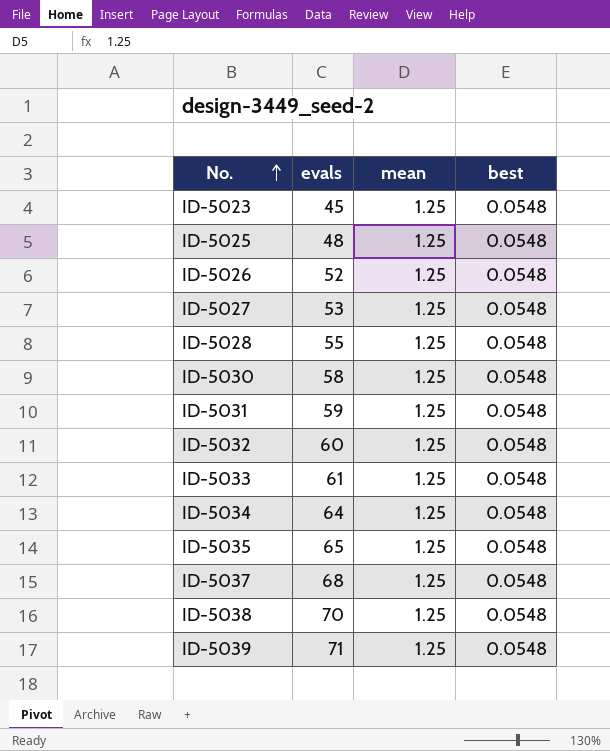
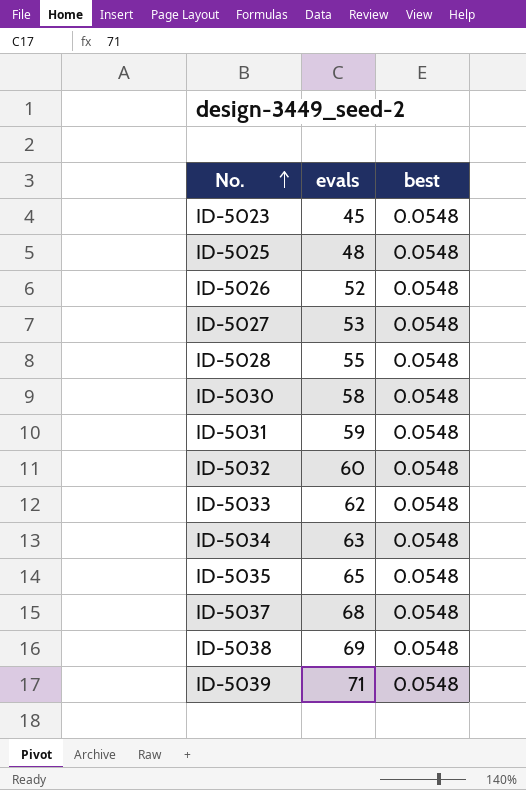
column mean | position: 3 -> none
ID-5033 | evals: 61 -> 62
ID-5034 | evals: 64 -> 63
ID-5038 | evals: 70 -> 69

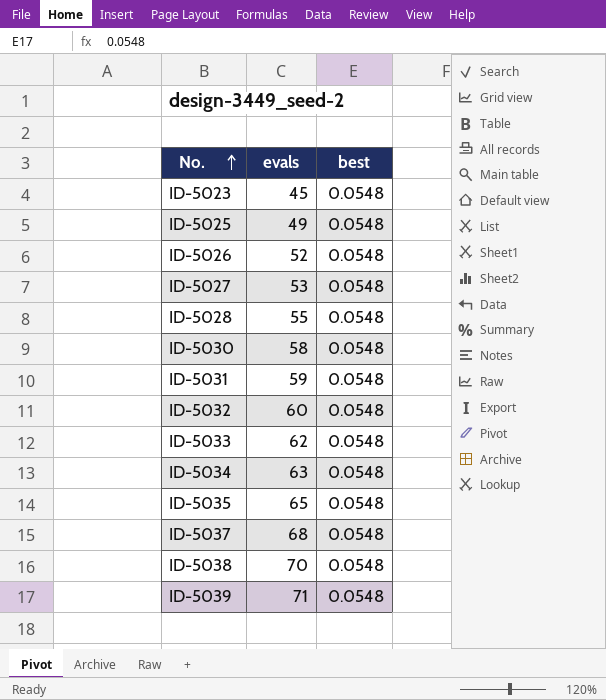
ID-5025 | evals: 48 -> 49
ID-5038 | evals: 69 -> 70

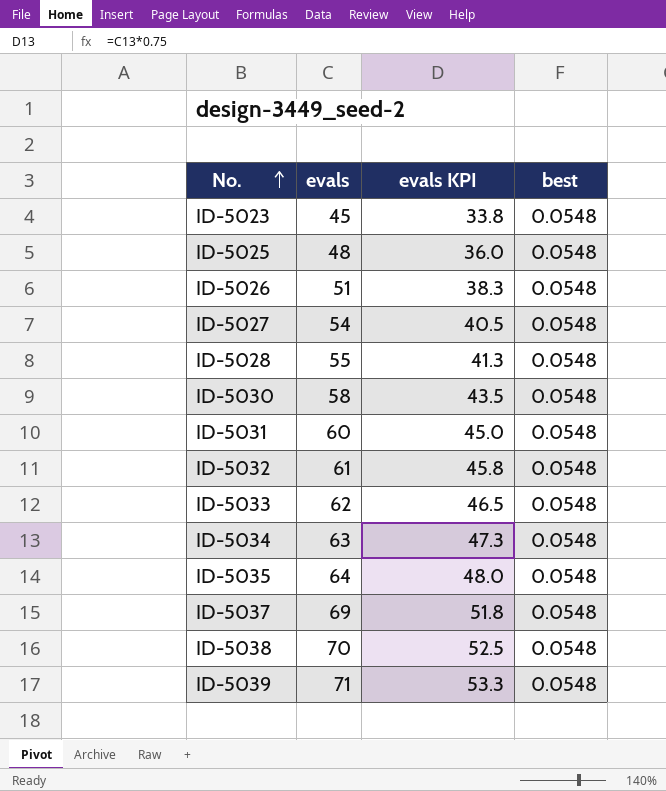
column evals KPI | formula: none -> [evals] * 0.75
ID-5025 | evals: 49 -> 48
ID-5026 | evals: 52 -> 51
ID-5027 | evals: 53 -> 54
ID-5031 | evals: 59 -> 60
ID-5032 | evals: 60 -> 61
ID-5035 | evals: 65 -> 64
ID-5037 | evals: 68 -> 69

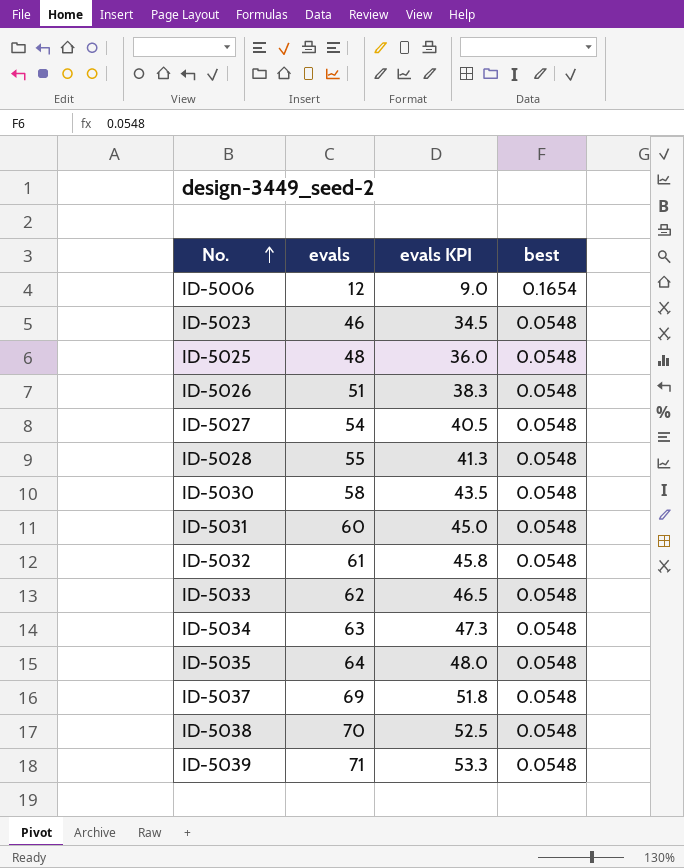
row ID-5006: none -> 12 | 9.0 | 0.1654
ID-5023 | evals: 45 -> 46
ID-5023 | evals KPI: 33.8 -> 34.5

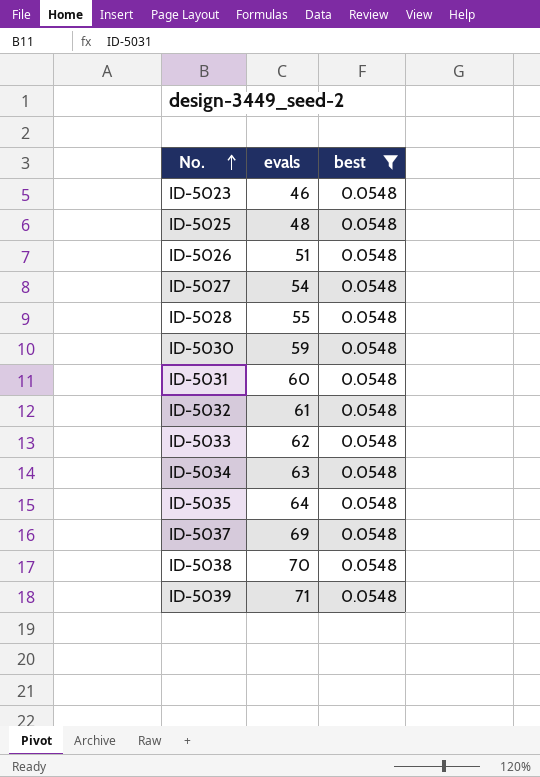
filter: none -> best = 0.0548
column evals KPI | formula: [evals] * 0.75 -> none
ID-5030 | evals: 58 -> 59

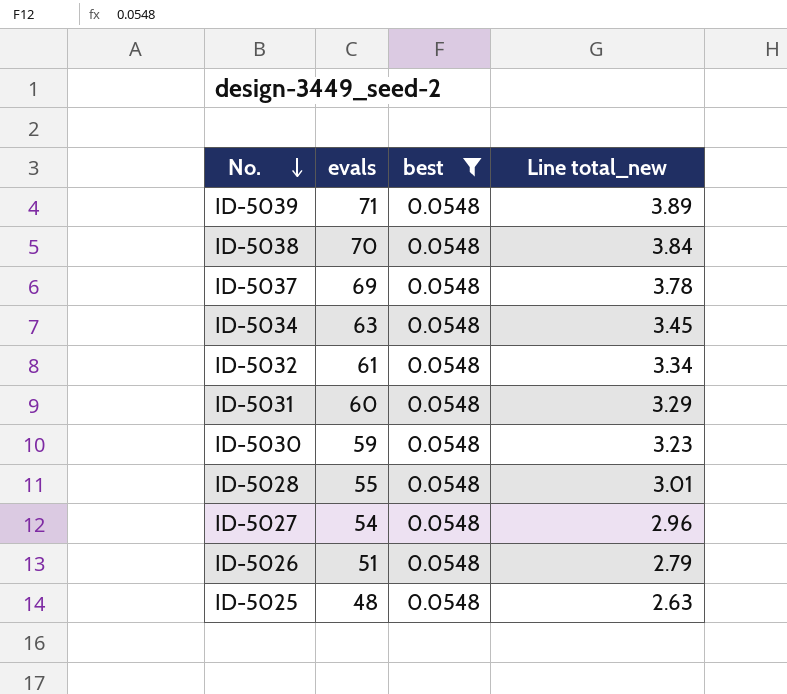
row order: No. ascending -> No. descending
column Line total_new | formula: none -> [evals] * [best]
row ID-5023: 46 | 0.0548 -> none
row ID-5033: 62 | 0.0548 -> none
row ID-5035: 64 | 0.0548 -> none

